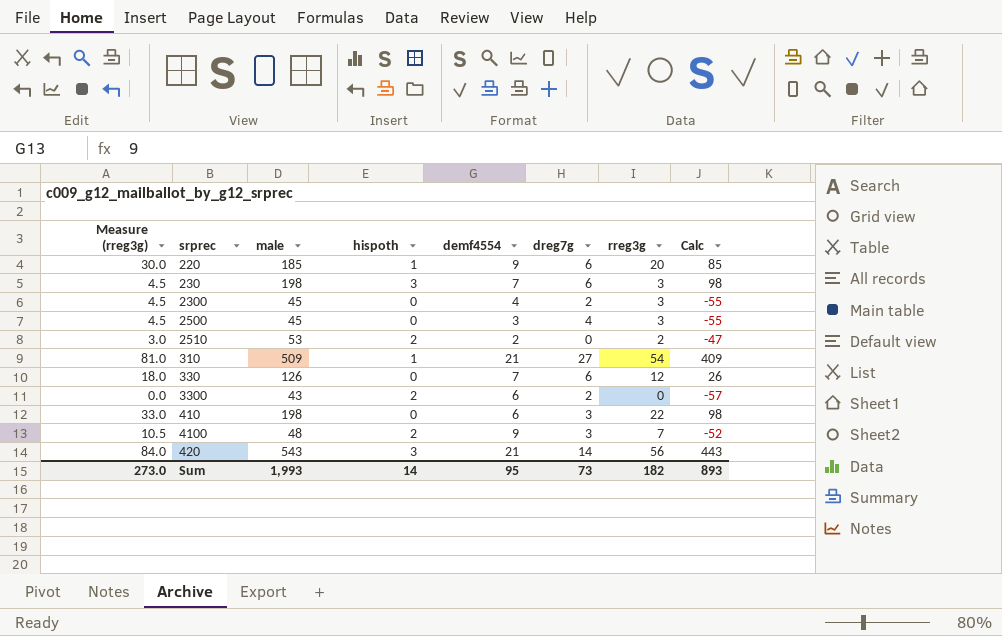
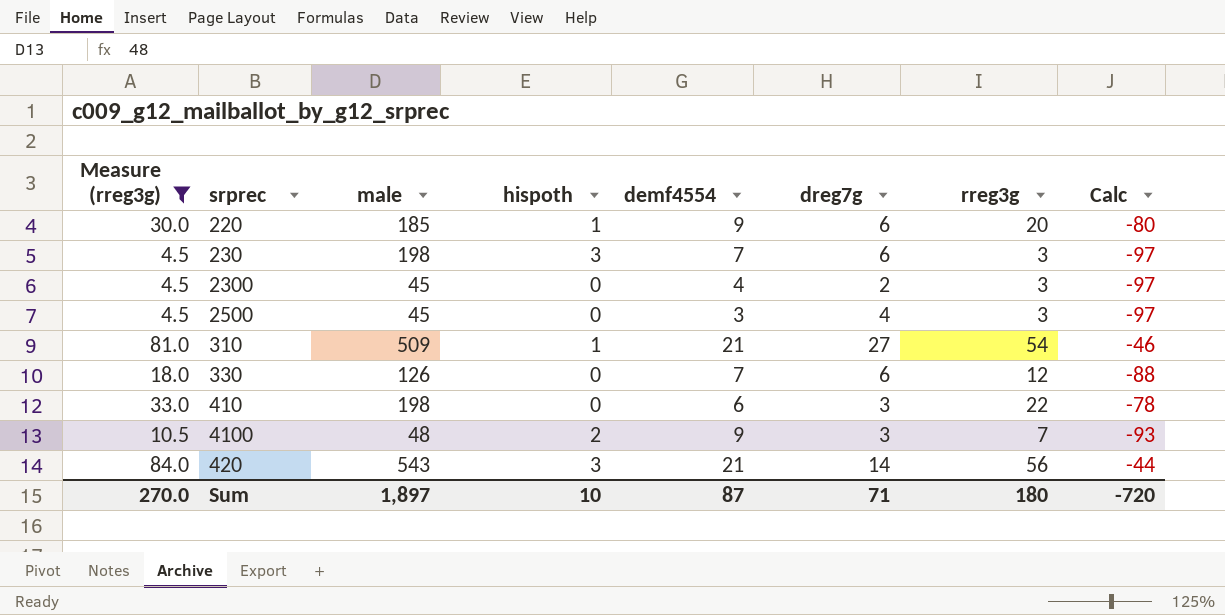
filter: none -> Measure (rreg3g) >= 4.5
column Calc | formula: [male] - 100 -> [rreg3g] - 100
Sum | Measure (rreg3g): 273.0 -> 270.0
Sum | male: 1,993 -> 1,897
Sum | hispoth: 14 -> 10
Sum | demf4554: 95 -> 87
Sum | dreg7g: 73 -> 71
Sum | rreg3g: 182 -> 180
Sum | Calc: 893 -> -720

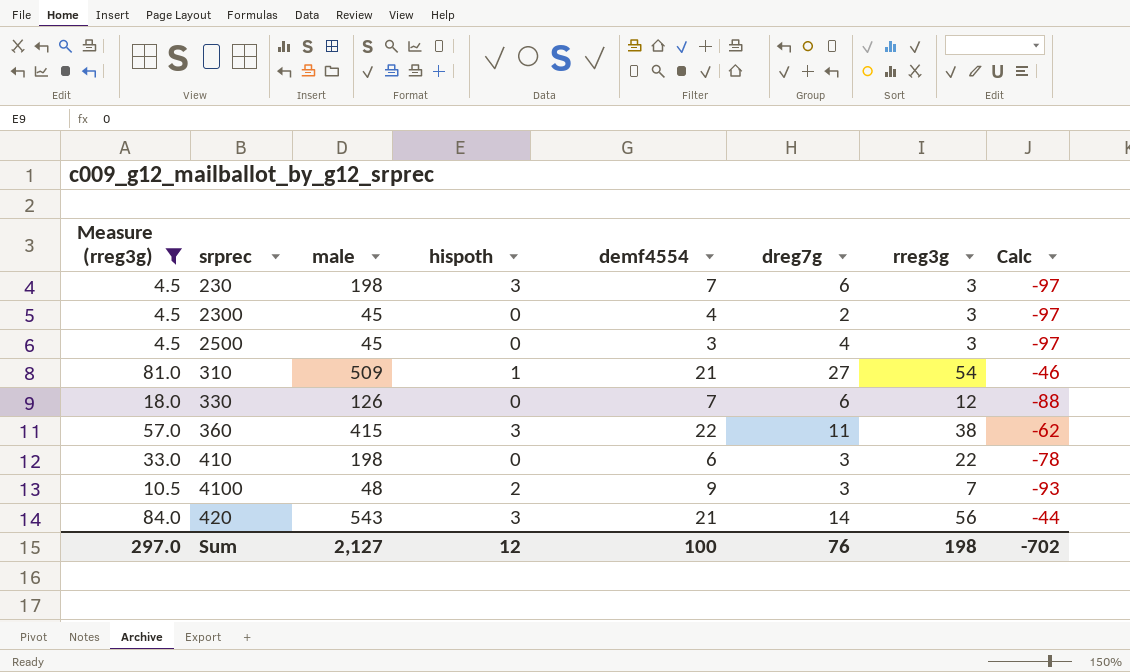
row 220: 30.0 | 185 | 1 | 9 | 6 | 20 | -80 -> none
row 360: none -> 57.0 | 415 | 3 | 22 | 11 | 38 | -62
Sum | Measure (rreg3g): 270.0 -> 297.0
Sum | male: 1,897 -> 2,127
Sum | hispoth: 10 -> 12
Sum | demf4554: 87 -> 100
Sum | dreg7g: 71 -> 76
Sum | rreg3g: 180 -> 198
Sum | Calc: -720 -> -702

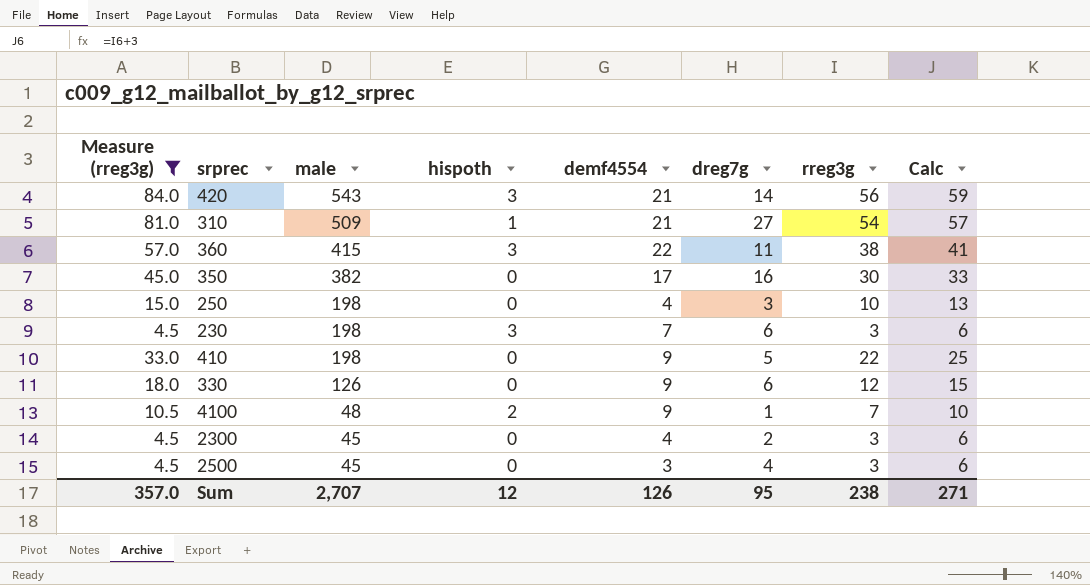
row order: none -> male descending
column Calc | formula: [rreg3g] - 100 -> [rreg3g] + 3
row 350: none -> 45.0 | 382 | 0 | 17 | 16 | 30 | 33
row 250: none -> 15.0 | 198 | 0 | 4 | 3 | 10 | 13
410 | demf4554: 6 -> 9
410 | dreg7g: 3 -> 5
330 | demf4554: 7 -> 9
4100 | dreg7g: 3 -> 1
Sum | Measure (rreg3g): 297.0 -> 357.0
Sum | male: 2,127 -> 2,707
Sum | demf4554: 100 -> 126
Sum | dreg7g: 76 -> 95
Sum | rreg3g: 198 -> 238
Sum | Calc: -702 -> 271

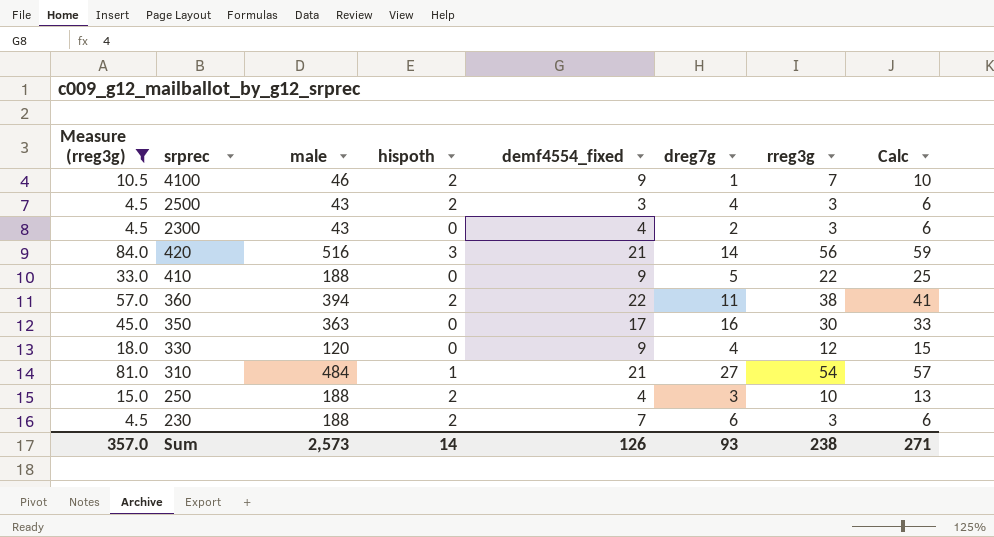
row order: male descending -> srprec descending
column name: demf4554 -> demf4554_fixed
4100 | male: 48 -> 46
2500 | male: 45 -> 43
2500 | hispoth: 0 -> 2
2300 | male: 45 -> 43
420 | male: 543 -> 516
410 | male: 198 -> 188
360 | male: 415 -> 394
360 | hispoth: 3 -> 2
350 | male: 382 -> 363
330 | male: 126 -> 120
330 | dreg7g: 6 -> 4
310 | male: 509 -> 484
250 | male: 198 -> 188
250 | hispoth: 0 -> 2
230 | male: 198 -> 188
230 | hispoth: 3 -> 2
Sum | male: 2,707 -> 2,573
Sum | hispoth: 12 -> 14
Sum | dreg7g: 95 -> 93

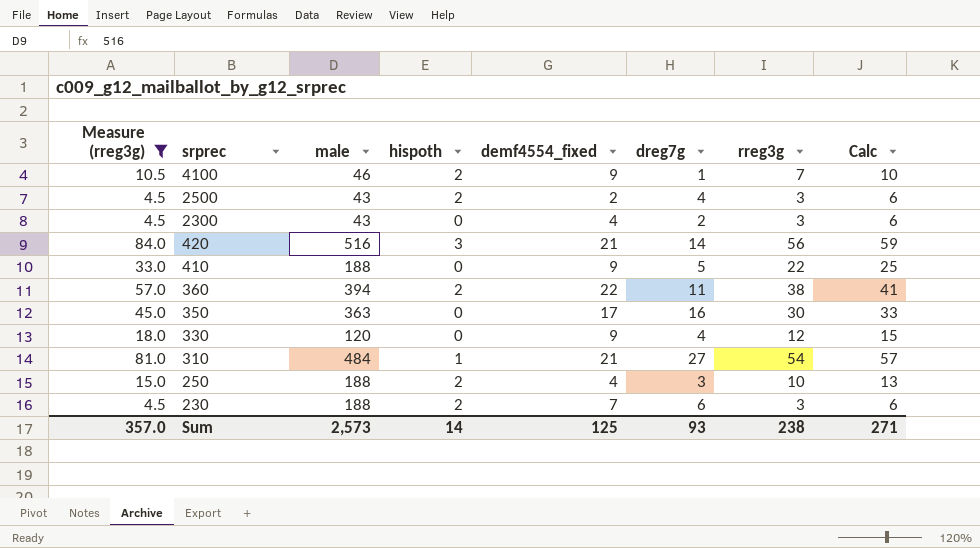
2500 | demf4554_fixed: 3 -> 2
Sum | demf4554_fixed: 126 -> 125

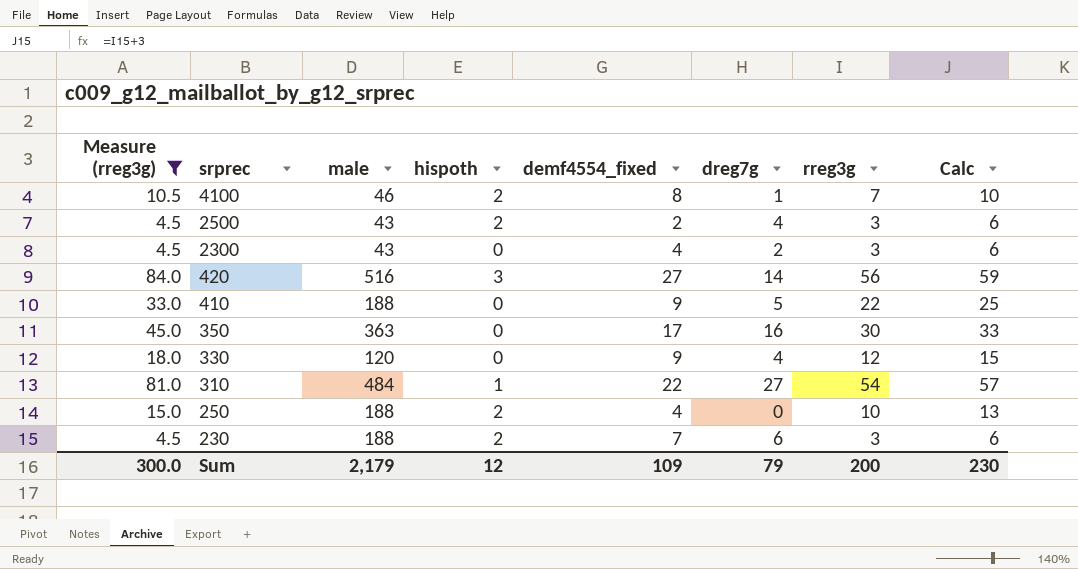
row 360: 57.0 | 394 | 2 | 22 | 11 | 38 | 41 -> none
4100 | demf4554_fixed: 9 -> 8
420 | demf4554_fixed: 21 -> 27
310 | demf4554_fixed: 21 -> 22
250 | dreg7g: 3 -> 0
Sum | Measure (rreg3g): 357.0 -> 300.0
Sum | male: 2,573 -> 2,179
Sum | hispoth: 14 -> 12
Sum | demf4554_fixed: 125 -> 109
Sum | dreg7g: 93 -> 79
Sum | rreg3g: 238 -> 200
Sum | Calc: 271 -> 230

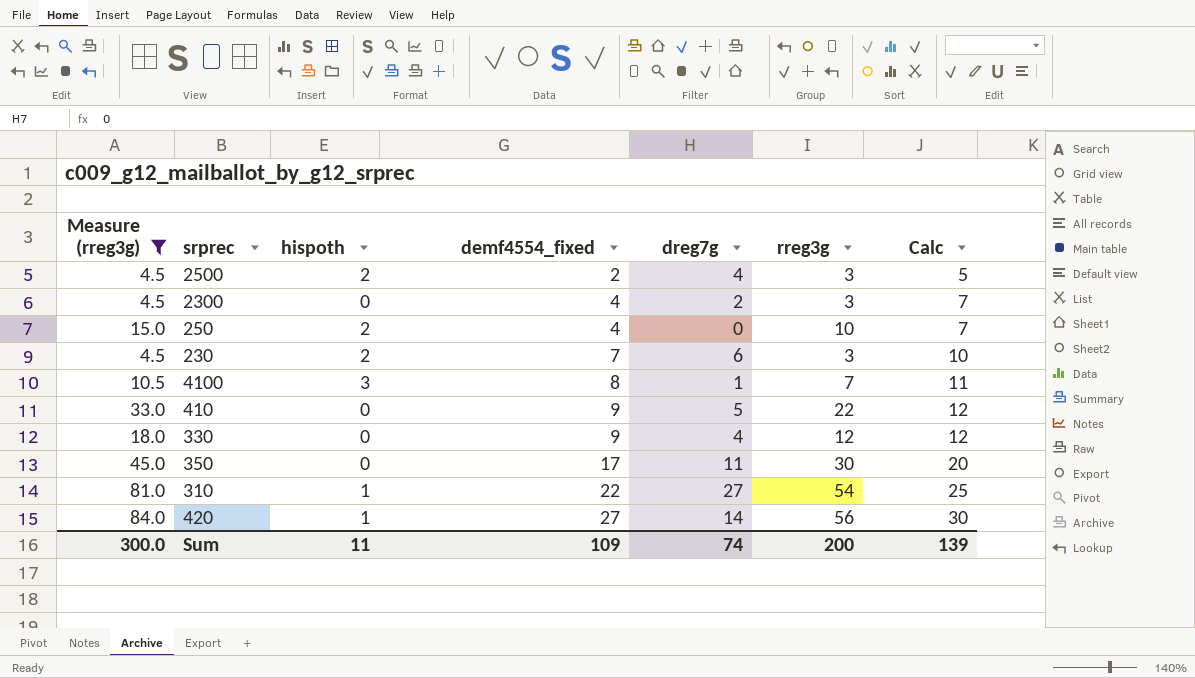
row order: srprec descending -> demf4554_fixed ascending
column male | position: 3 -> none
column Calc | formula: [rreg3g] + 3 -> [demf4554_fixed] + 3
4100 | hispoth: 2 -> 3
350 | dreg7g: 16 -> 11
420 | hispoth: 3 -> 1
Sum | hispoth: 12 -> 11
Sum | dreg7g: 79 -> 74
Sum | Calc: 230 -> 139

